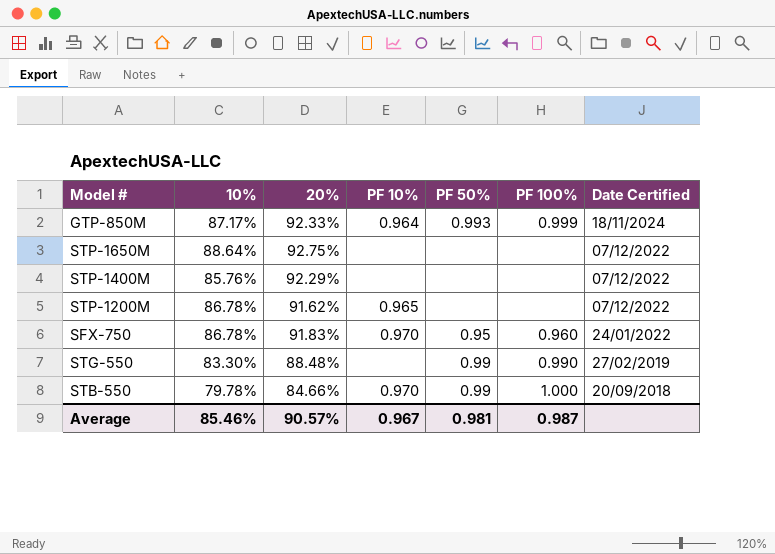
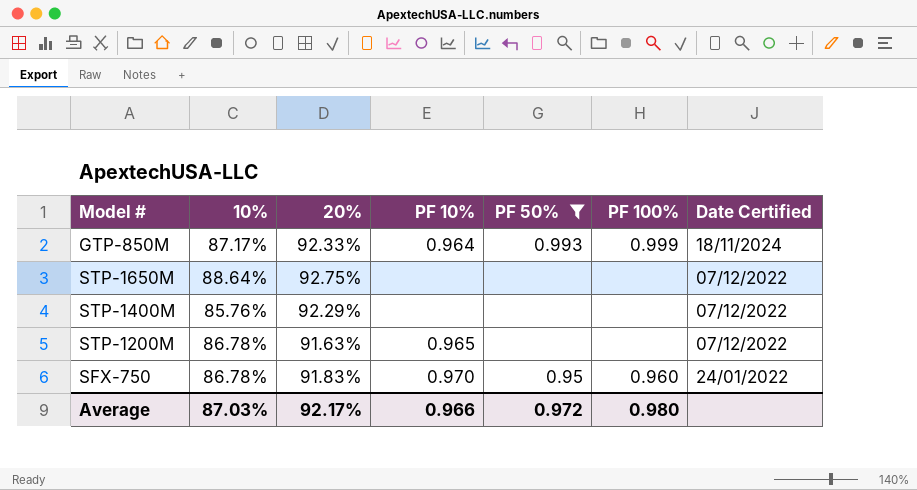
filter: none -> PF 50% != 0.99
STP-1200M | 20%: 91.62% -> 91.63%
Average | 10%: 85.46% -> 87.03%
Average | 20%: 90.57% -> 92.17%
Average | PF 10%: 0.967 -> 0.966
Average | PF 50%: 0.981 -> 0.972
Average | PF 100%: 0.987 -> 0.980

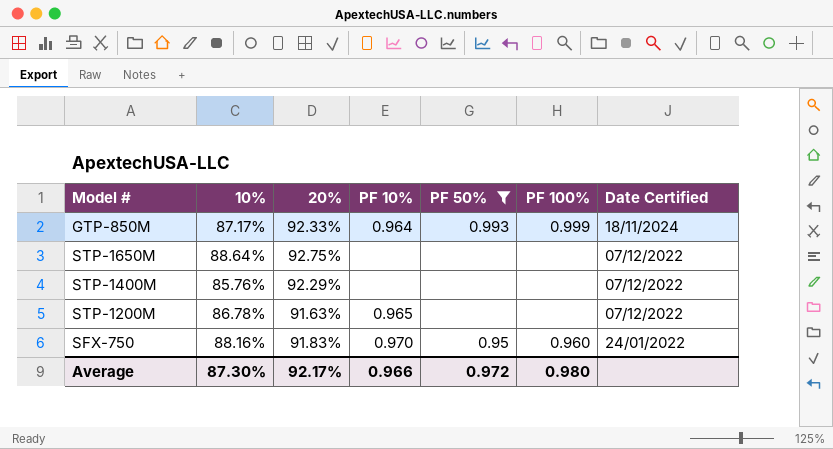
SFX-750 | 10%: 86.78% -> 88.16%
Average | 10%: 87.03% -> 87.30%

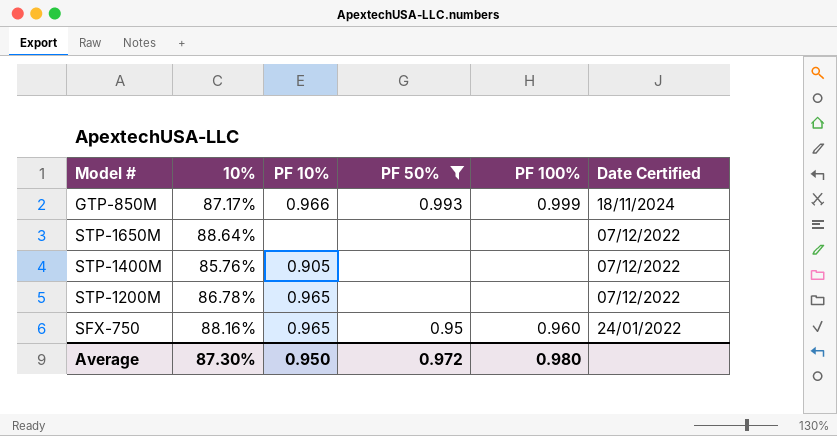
column 20% | position: 3 -> none
GTP-850M | PF 10%: 0.964 -> 0.966
STP-1400M | PF 10%: none -> 0.905
SFX-750 | PF 10%: 0.970 -> 0.965
Average | PF 10%: 0.966 -> 0.950

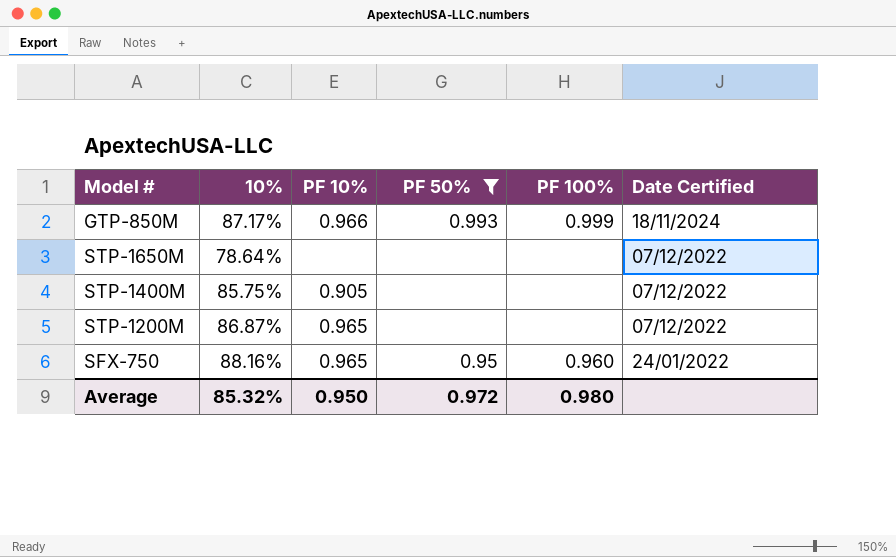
STP-1650M | 10%: 88.64% -> 78.64%
STP-1400M | 10%: 85.76% -> 85.75%
STP-1200M | 10%: 86.78% -> 86.87%
Average | 10%: 87.30% -> 85.32%

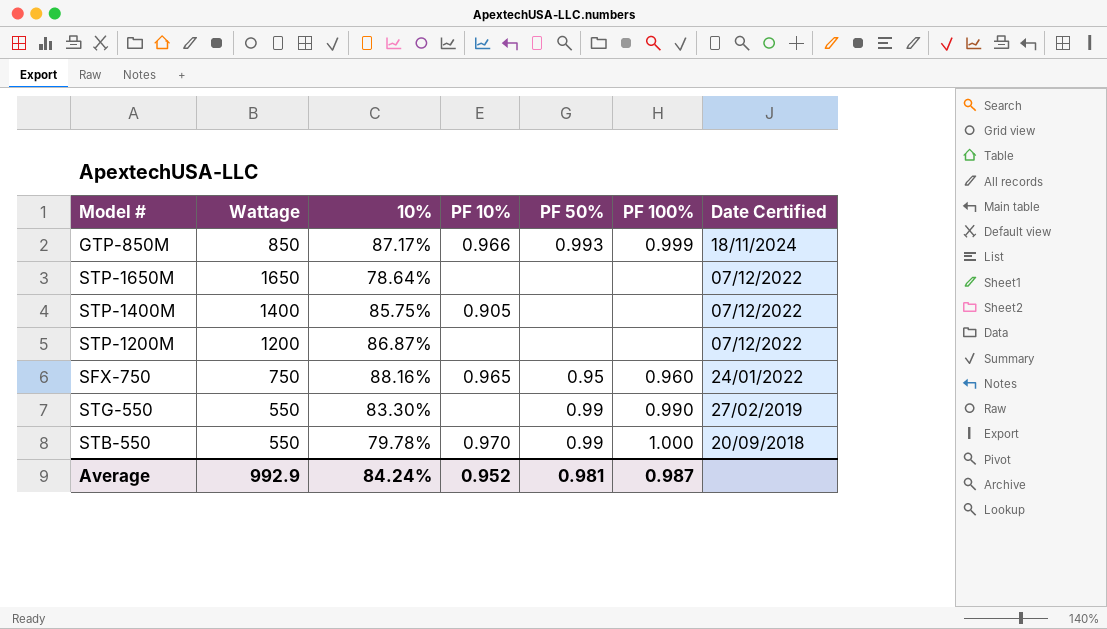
filter: PF 50% != 0.99 -> none
column Wattage | position: none -> 2
STP-1200M | PF 10%: 0.965 -> none
Average | 10%: 85.32% -> 84.24%
Average | PF 10%: 0.950 -> 0.952
Average | PF 50%: 0.972 -> 0.981
Average | PF 100%: 0.980 -> 0.987

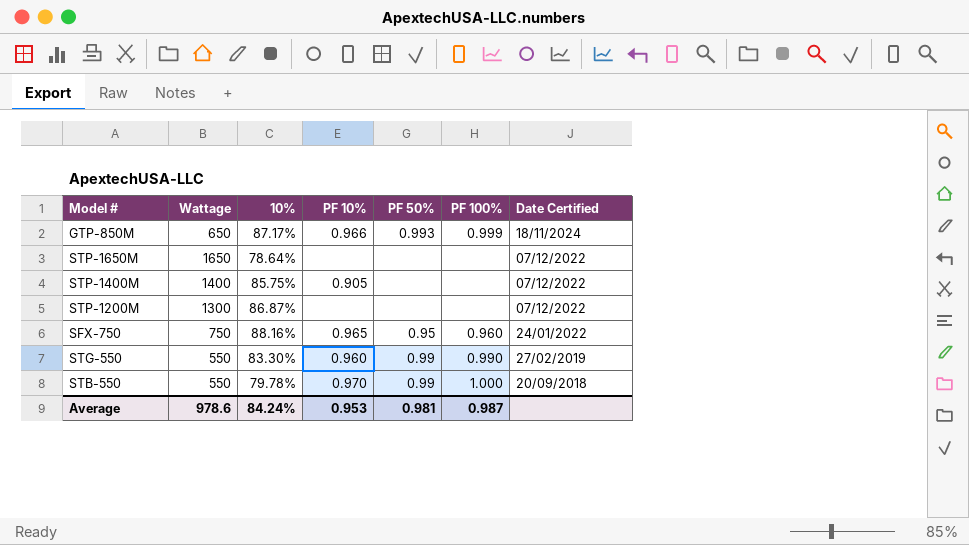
GTP-850M | Wattage: 850 -> 650
STP-1200M | Wattage: 1200 -> 1300
STG-550 | PF 10%: none -> 0.960
Average | Wattage: 992.9 -> 978.6
Average | PF 10%: 0.952 -> 0.953

